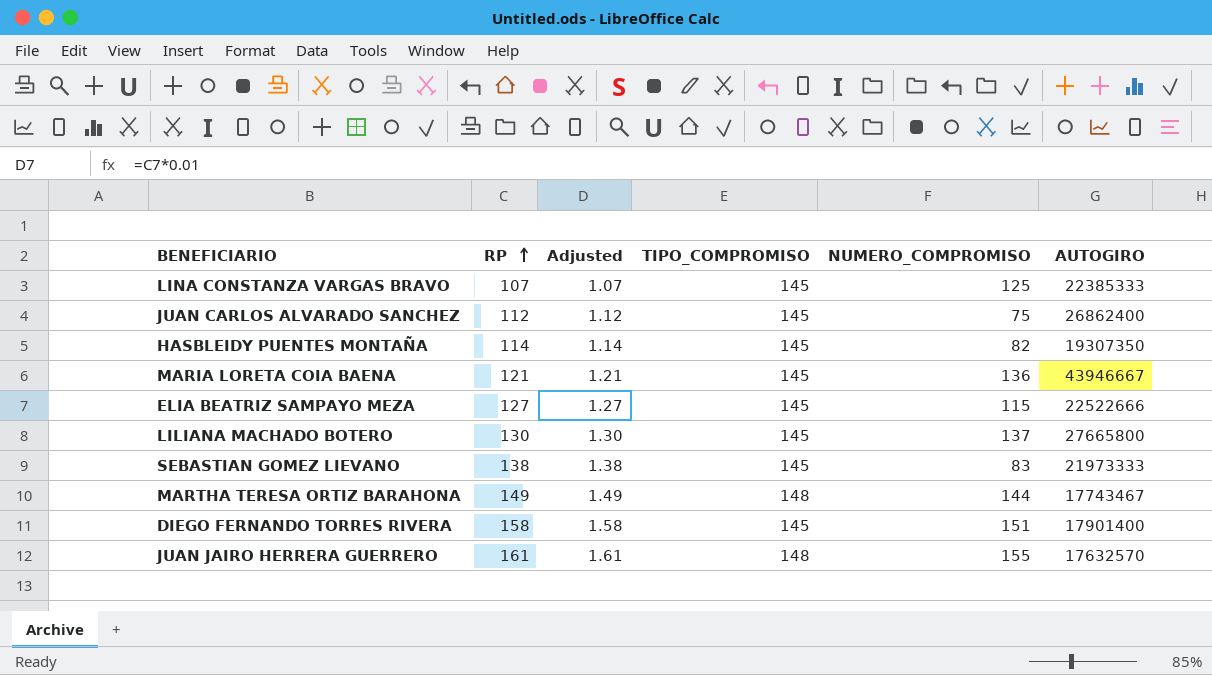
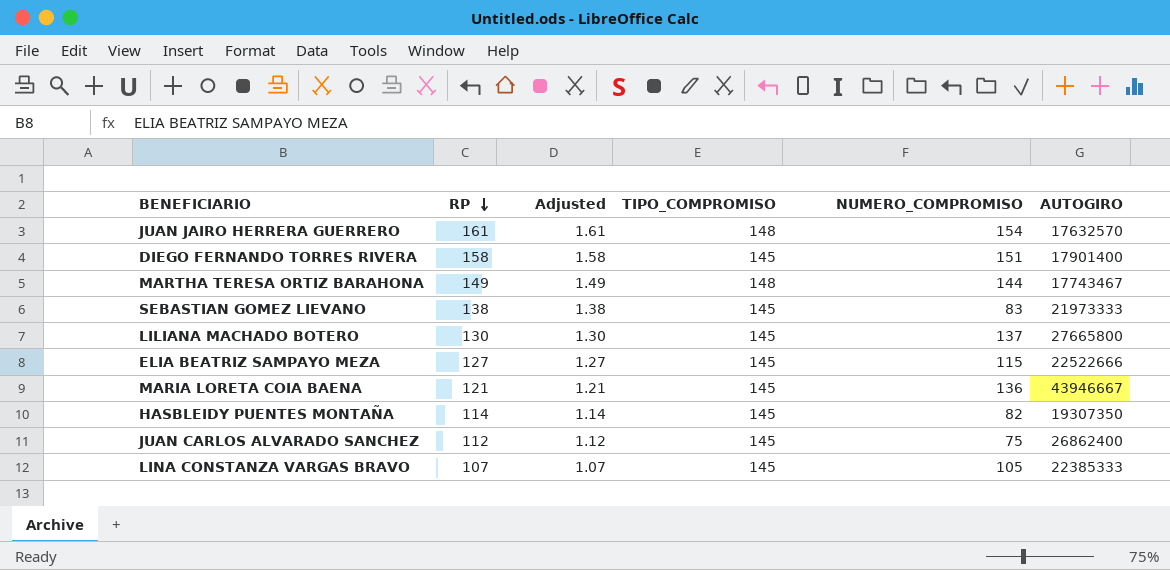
row order: RP ascending -> RP descending
JUAN JAIRO HERRERA GUERRERO | NUMERO_COMPROMISO: 155 -> 154
LINA CONSTANZA VARGAS BRAVO | NUMERO_COMPROMISO: 125 -> 105

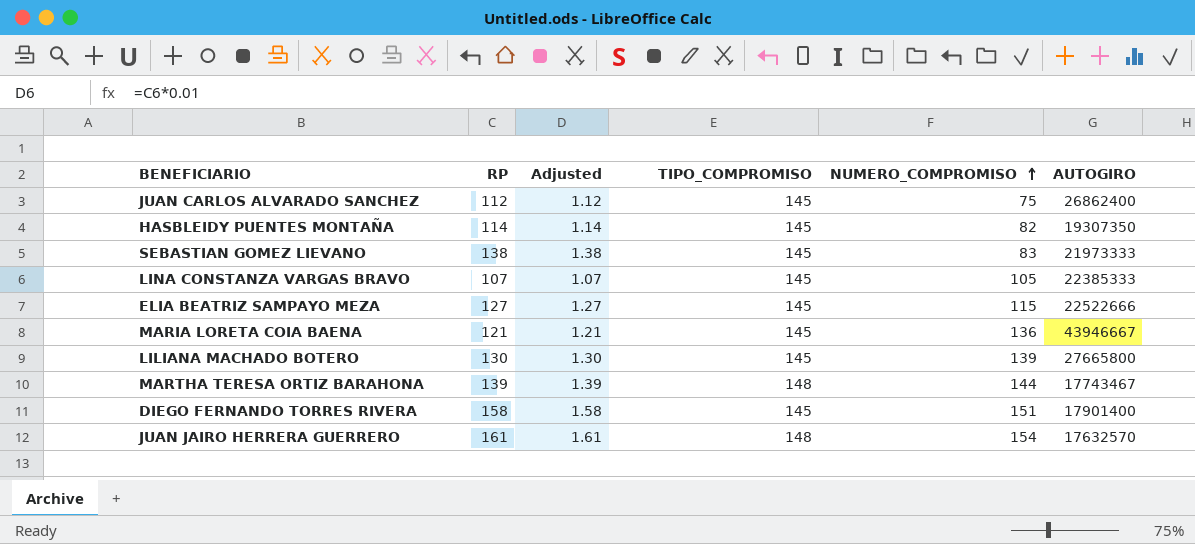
row order: RP descending -> NUMERO_COMPROMISO ascending
LILIANA MACHADO BOTERO | NUMERO_COMPROMISO: 137 -> 139
MARTHA TERESA ORTIZ BARAHONA | RP: 149 -> 139
MARTHA TERESA ORTIZ BARAHONA | Adjusted: 1.49 -> 1.39

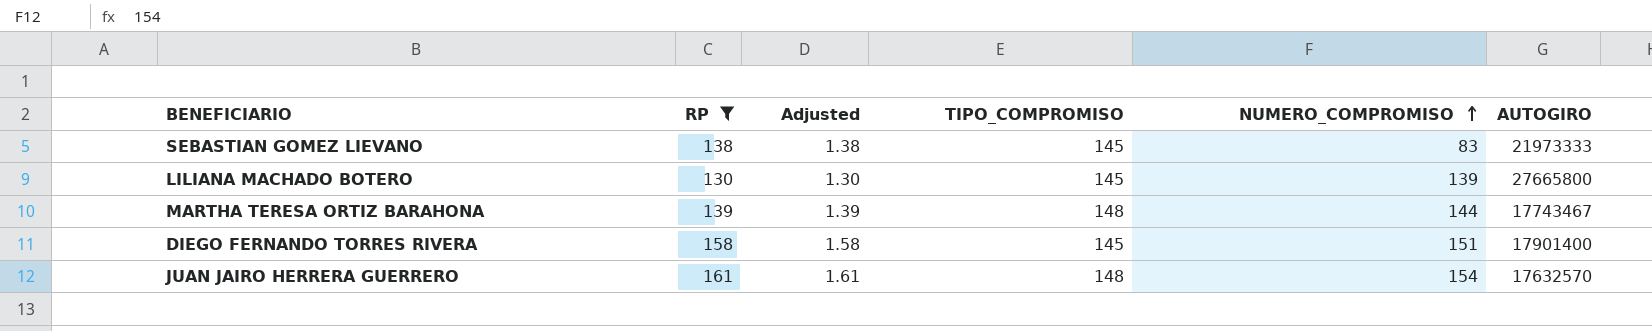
filter: none -> RP >= 130

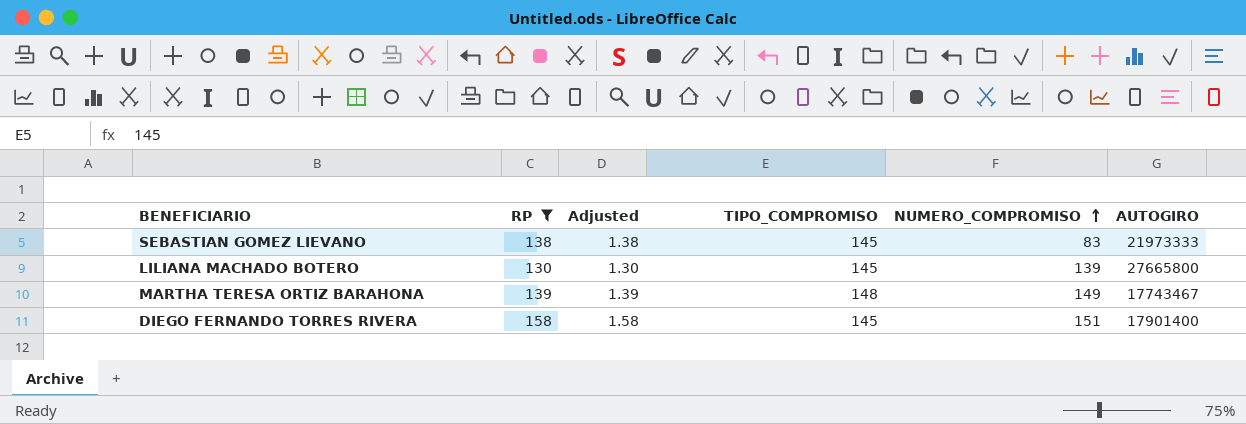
row JUAN JAIRO HERRERA GUERRERO: 161 | 1.61 | 148 | 154 | 17632570 -> none
MARTHA TERESA ORTIZ BARAHONA | NUMERO_COMPROMISO: 144 -> 149

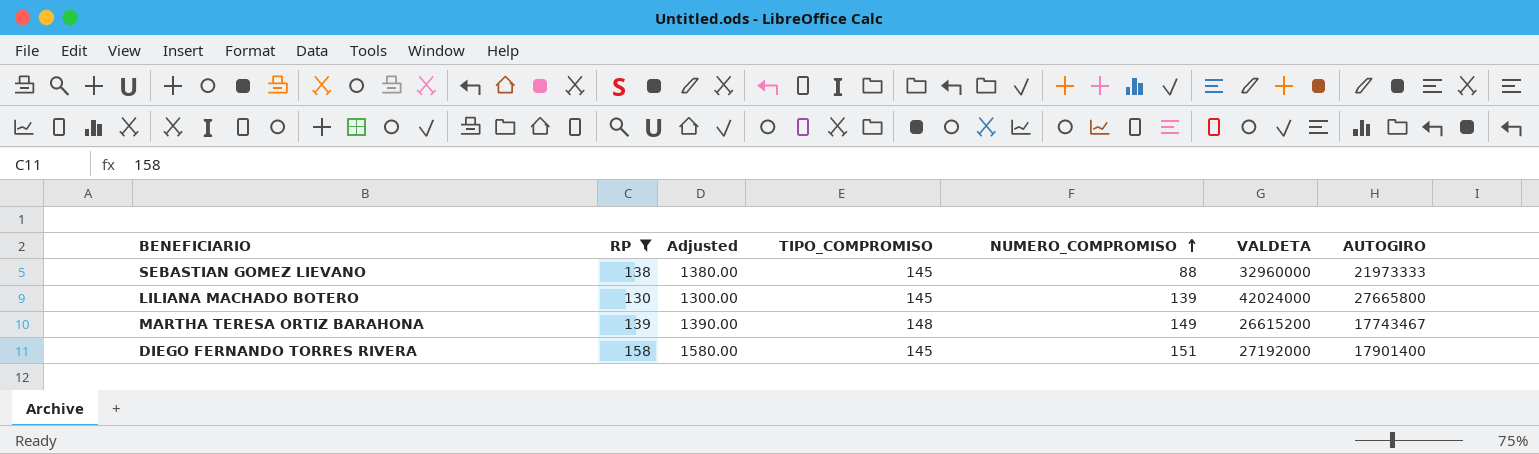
column Adjusted | formula: [RP] * 0.01 -> [RP] * 10
column VALDETA | position: none -> 6
SEBASTIAN GOMEZ LIEVANO | NUMERO_COMPROMISO: 83 -> 88

